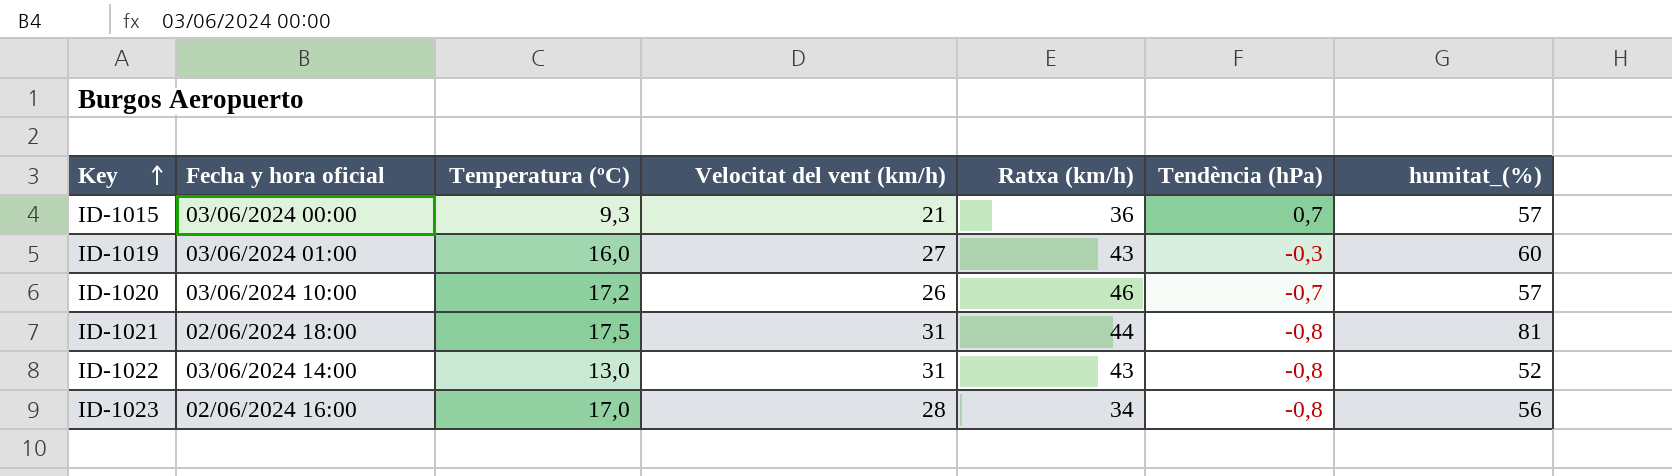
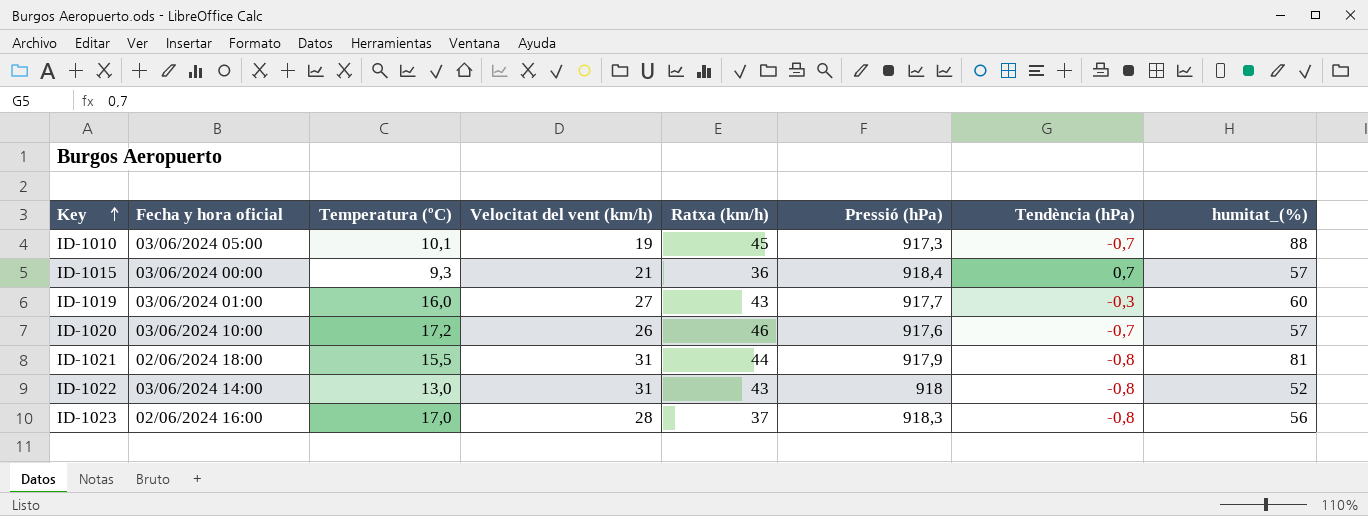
column Pressió (hPa) | position: none -> 6
row ID-1010: none -> 03/06/2024 05:00 | 10,1 | 19 | 45 | 917,3 | -0,7 | 88
ID-1021 | Temperatura (ºC): 17,5 -> 15,5
ID-1023 | Ratxa (km/h): 34 -> 37

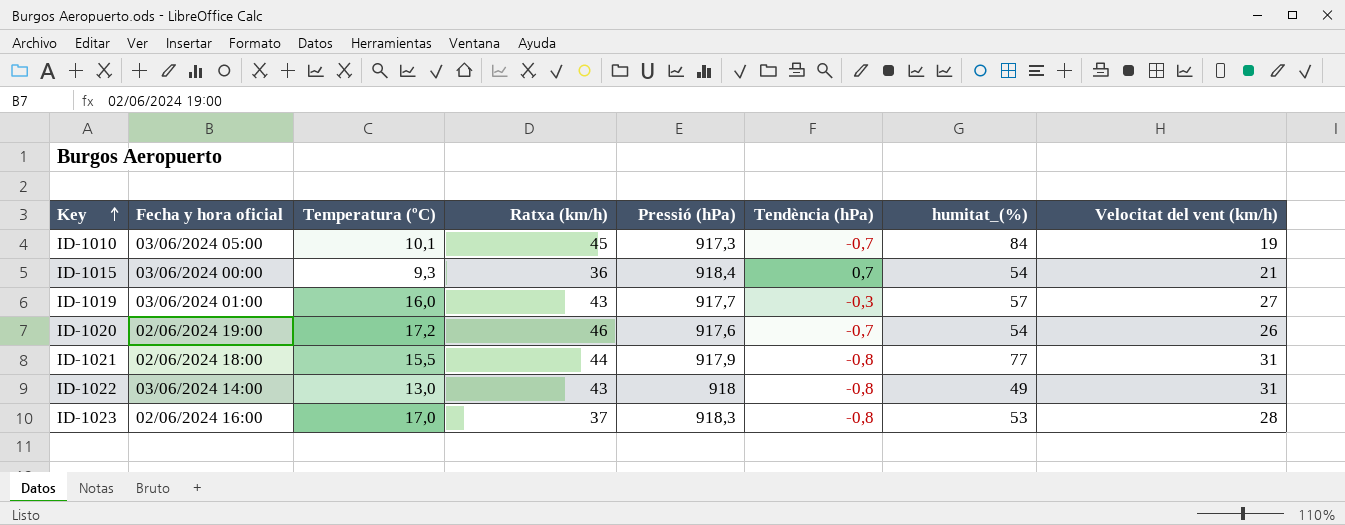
column Velocitat del vent (km/h) | position: 4 -> 8
ID-1010 | humitat_(%): 88 -> 84
ID-1015 | humitat_(%): 57 -> 54
ID-1019 | humitat_(%): 60 -> 57
ID-1020 | Fecha y hora oficial: 03/06/2024 10:00 -> 02/06/2024 19:00
ID-1020 | humitat_(%): 57 -> 54
ID-1021 | humitat_(%): 81 -> 77
ID-1022 | humitat_(%): 52 -> 49
ID-1023 | humitat_(%): 56 -> 53

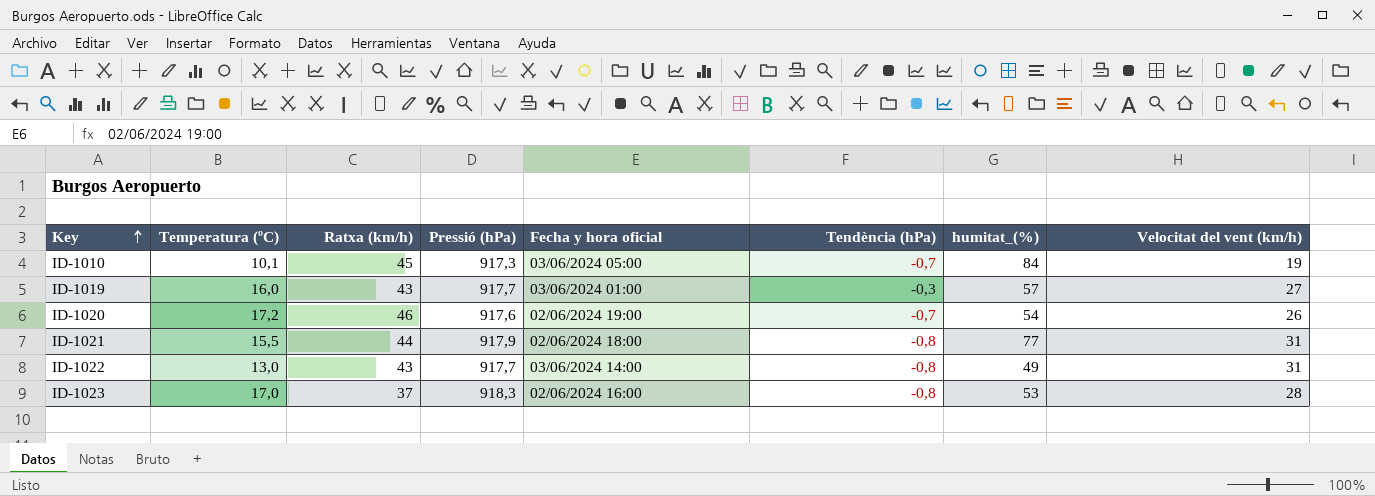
column Fecha y hora oficial | position: 2 -> 5
row ID-1015: 03/06/2024 00:00 | 9,3 | 36 | 918,4 | 0,7 | 54 | 21 -> none
ID-1022 | Pressió (hPa): 918 -> 917,7

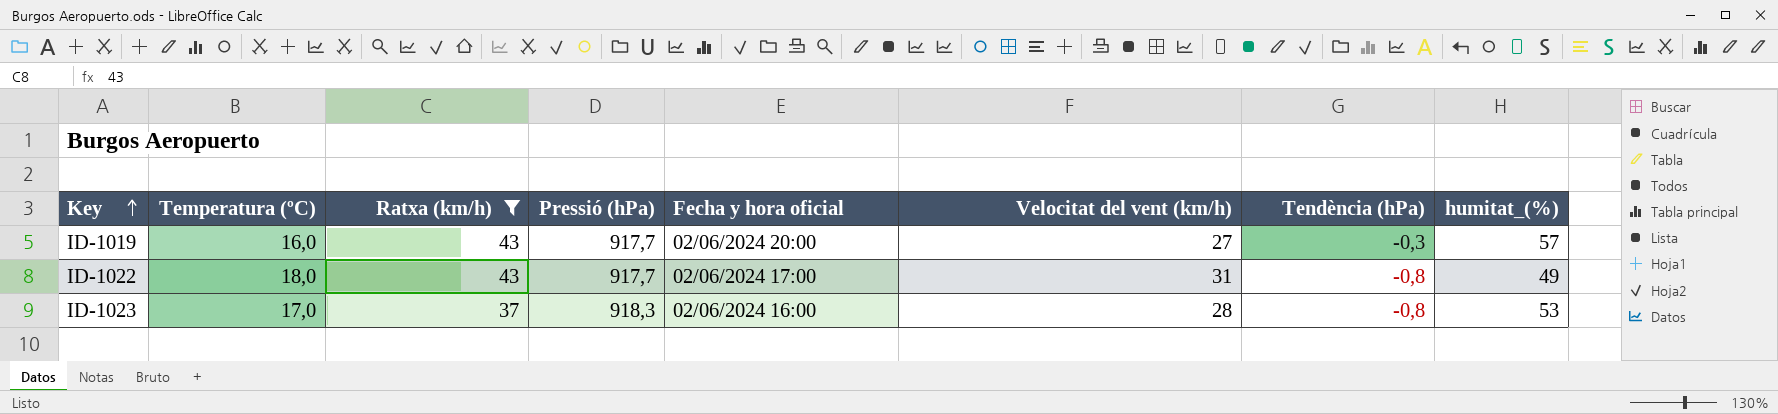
filter: none -> Ratxa (km/h) <= 43
column Velocitat del vent (km/h) | position: 8 -> 6
ID-1019 | Fecha y hora oficial: 03/06/2024 01:00 -> 02/06/2024 20:00
ID-1022 | Temperatura (ºC): 13,0 -> 18,0
ID-1022 | Fecha y hora oficial: 03/06/2024 14:00 -> 02/06/2024 17:00

